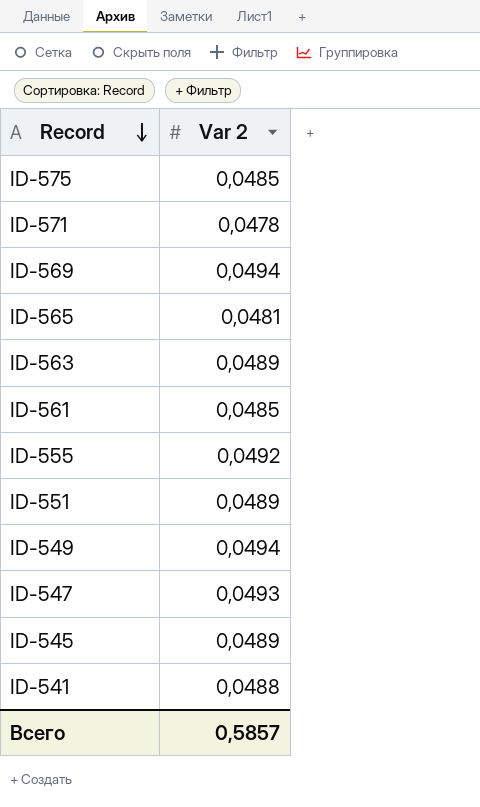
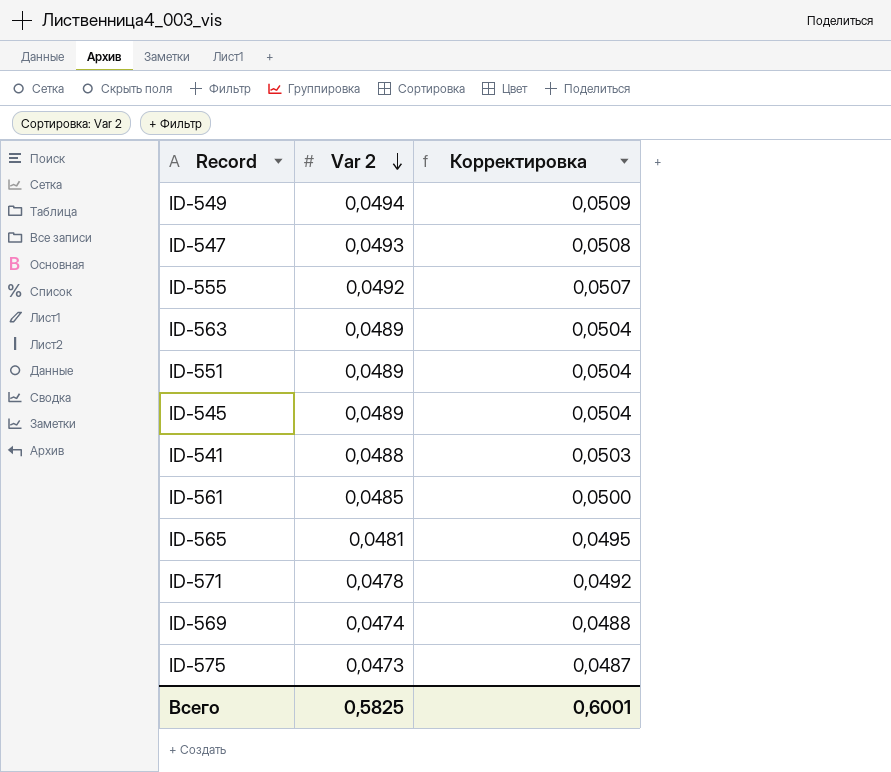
row order: Record descending -> Var 2 descending
column Корректировка | formula: none -> [Var 2] * 1,03
ID-569 | Var 2: 0,0494 -> 0,0474
ID-575 | Var 2: 0,0485 -> 0,0473
Всего | Var 2: 0,5857 -> 0,5825

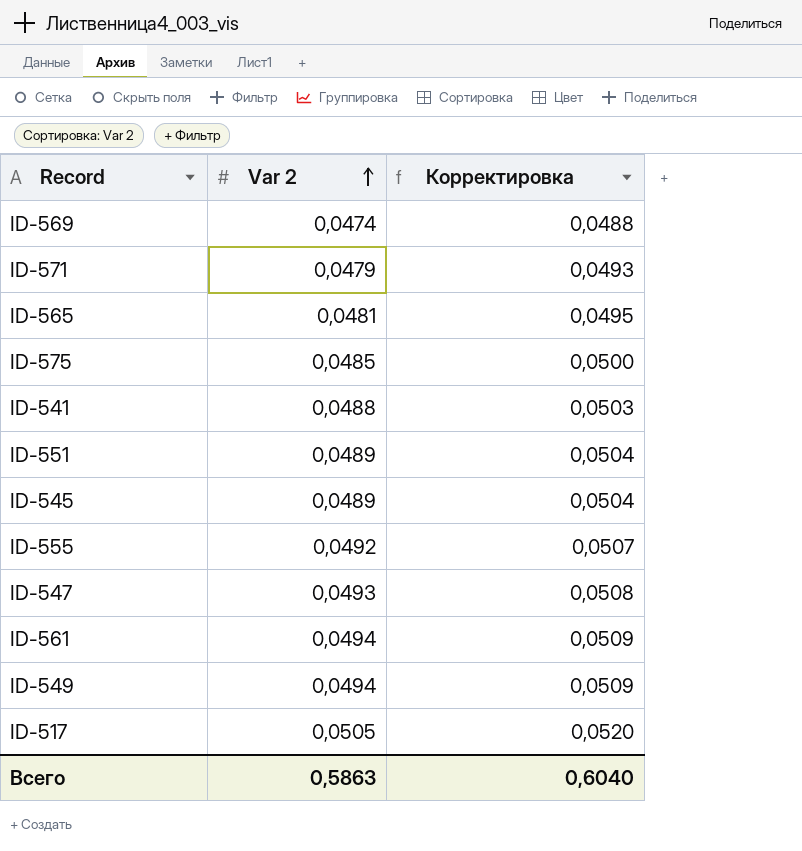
row order: Var 2 descending -> Var 2 ascending
row ID-563: 0,0489 | 0,0504 -> none
ID-571 | Var 2: 0,0478 -> 0,0479
ID-571 | Корректировка: 0,0492 -> 0,0493
ID-575 | Var 2: 0,0473 -> 0,0485
ID-575 | Корректировка: 0,0487 -> 0,0500
ID-561 | Var 2: 0,0485 -> 0,0494
ID-561 | Корректировка: 0,0500 -> 0,0509
row ID-517: none -> 0,0505 | 0,0520
Всего | Var 2: 0,5825 -> 0,5863
Всего | Корректировка: 0,6001 -> 0,6040

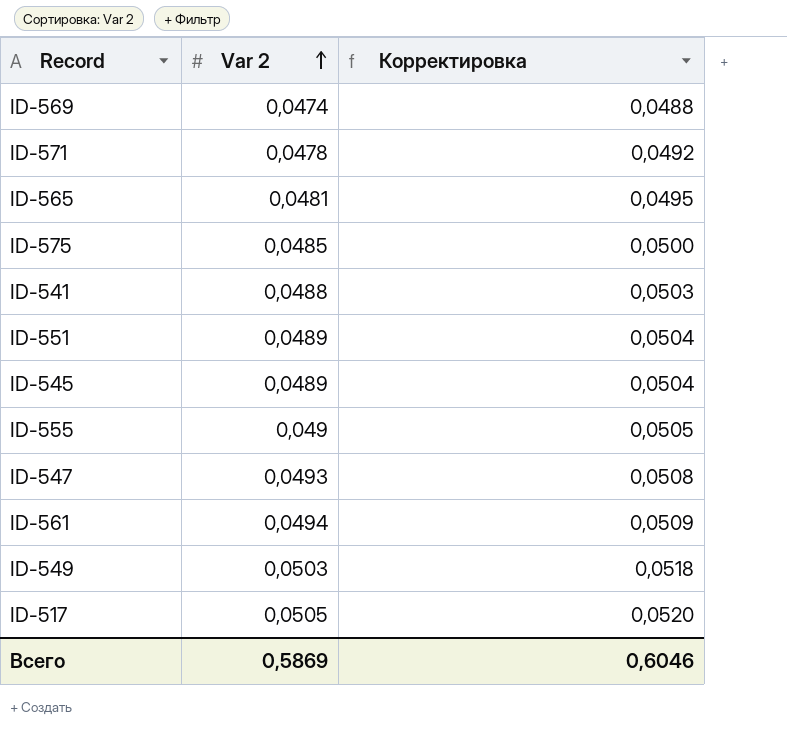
ID-571 | Var 2: 0,0479 -> 0,0478
ID-571 | Корректировка: 0,0493 -> 0,0492
ID-555 | Var 2: 0,0492 -> 0,049
ID-555 | Корректировка: 0,0507 -> 0,0505
ID-549 | Var 2: 0,0494 -> 0,0503
ID-549 | Корректировка: 0,0509 -> 0,0518
Всего | Var 2: 0,5863 -> 0,5869
Всего | Корректировка: 0,6040 -> 0,6046

